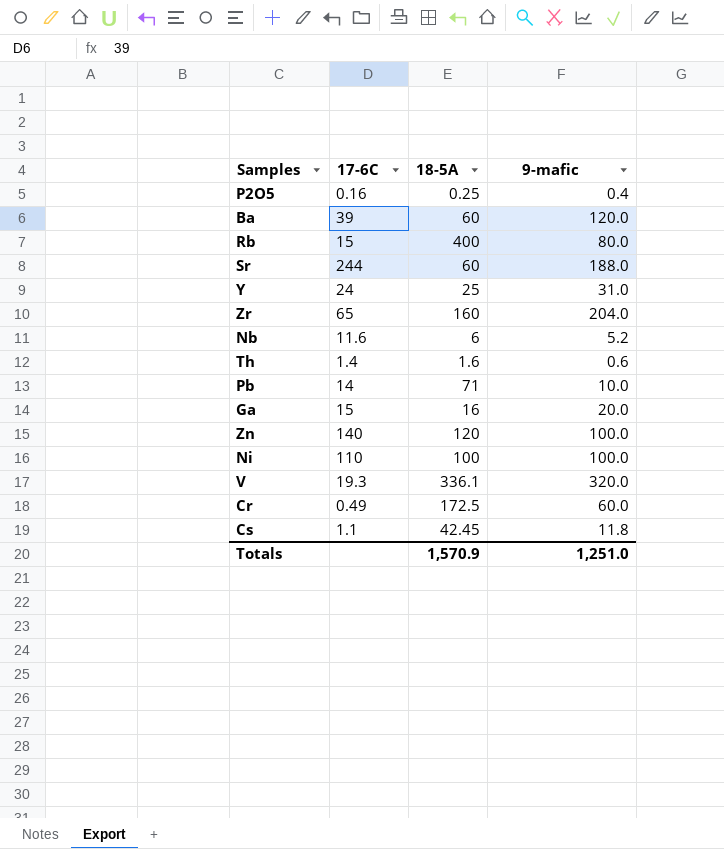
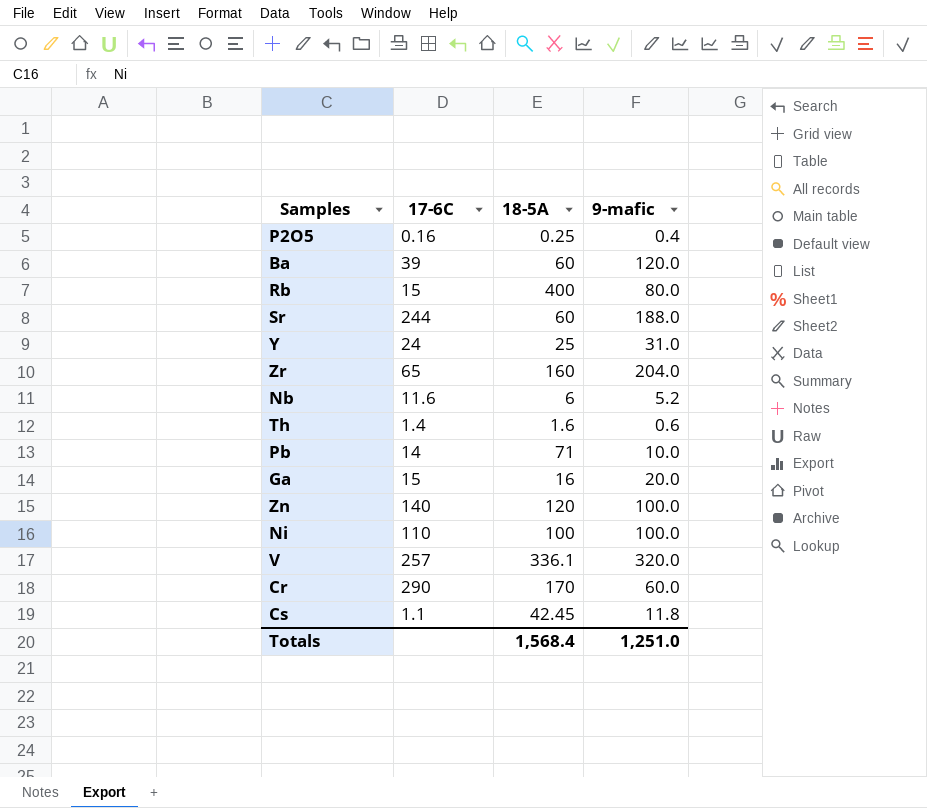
V | 17-6C: 19.3 -> 257
Cr | 17-6C: 0.49 -> 290
Cr | 18-5A: 172.5 -> 170
Totals | 18-5A: 1,570.9 -> 1,568.4

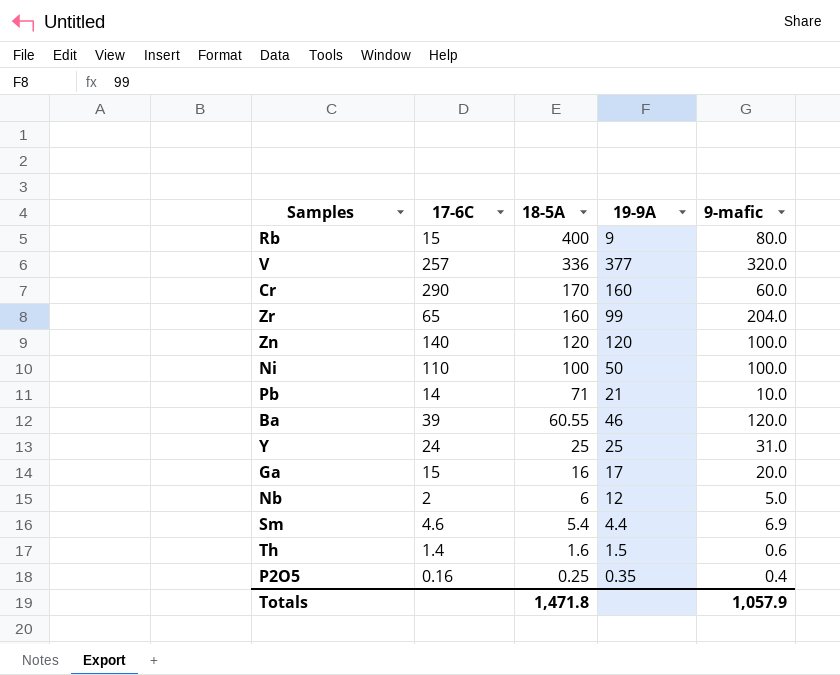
row order: none -> 18-5A descending
column 19-9A | position: none -> 4
row Sr: 244 | 60 | 188.0 -> none
row Cs: 1.1 | 42.45 | 11.8 -> none
V | 18-5A: 336.1 -> 336
Ba | 18-5A: 60 -> 60.55
Nb | 17-6C: 11.6 -> 2
Nb | 9-mafic: 5.2 -> 5.0
row Sm: none -> 4.6 | 5.4 | 4.4 | 6.9
Totals | 18-5A: 1,568.4 -> 1,471.8
Totals | 9-mafic: 1,251.0 -> 1,057.9

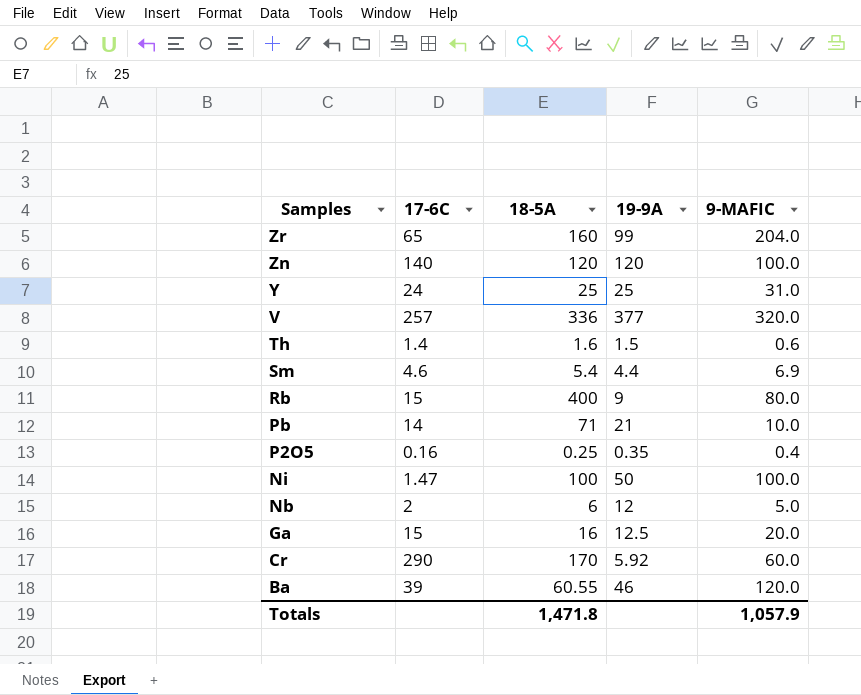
row order: 18-5A descending -> Samples descending
column name: 9-mafic -> 9-MAFIC
Ni | 17-6C: 110 -> 1.47
Ga | 19-9A: 17 -> 12.5
Cr | 19-9A: 160 -> 5.92

